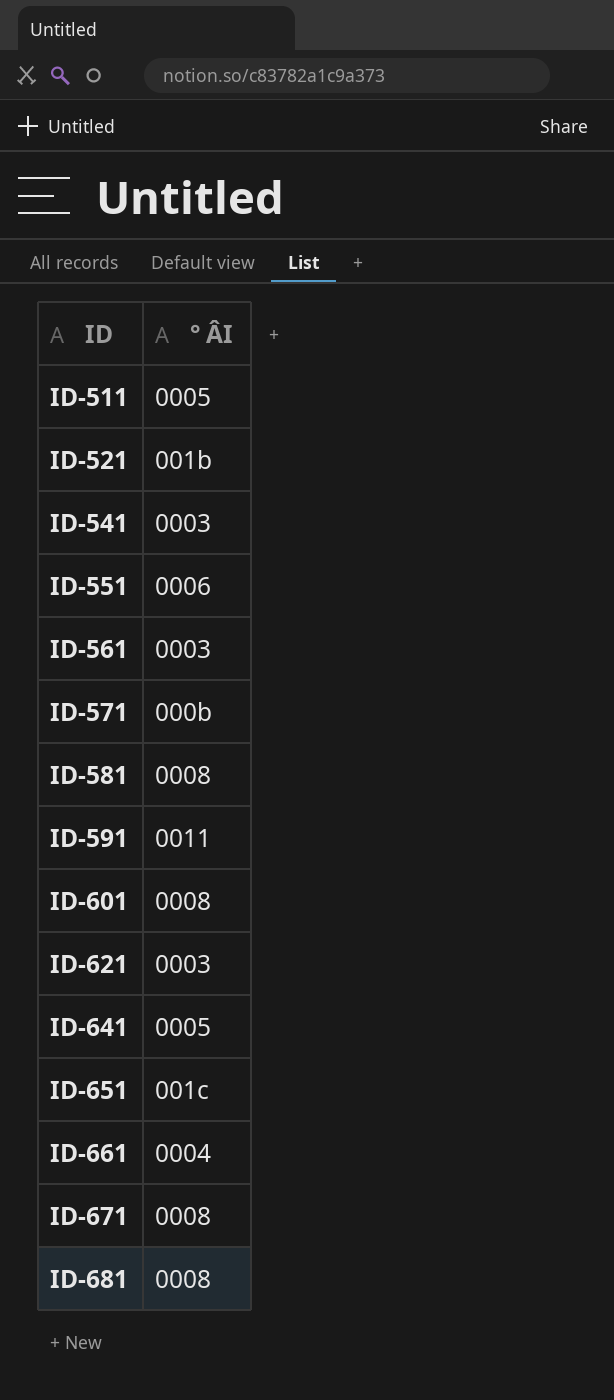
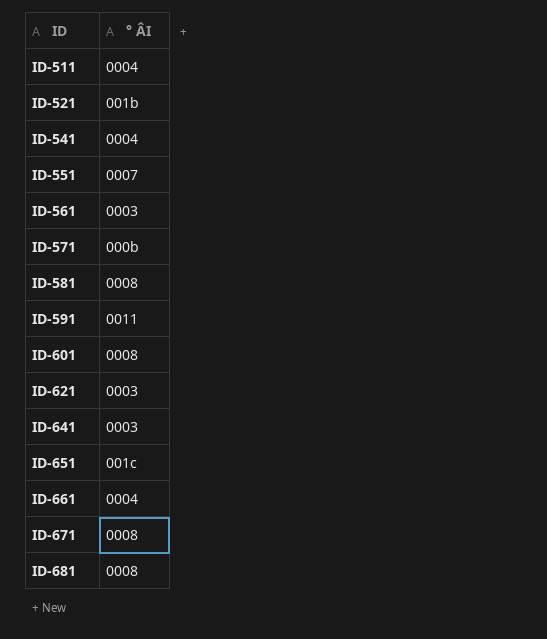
ID-511 | ° ÂI: 0005 -> 0004
ID-541 | ° ÂI: 0003 -> 0004
ID-551 | ° ÂI: 0006 -> 0007
ID-641 | ° ÂI: 0005 -> 0003

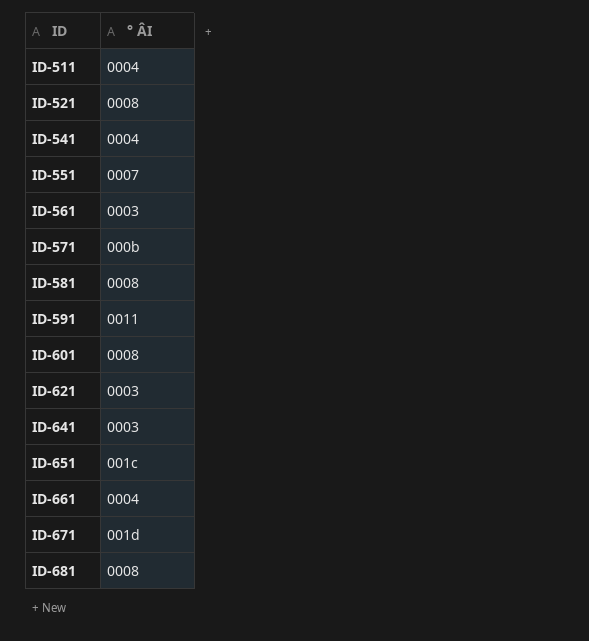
ID-521 | ° ÂI: 001b -> 0008
ID-671 | ° ÂI: 0008 -> 001d

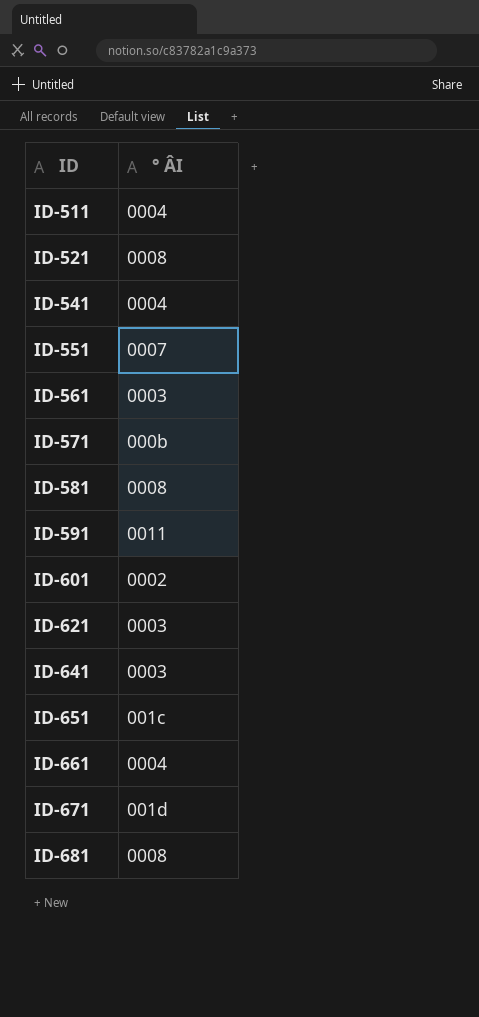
ID-601 | ° ÂI: 0008 -> 0002

